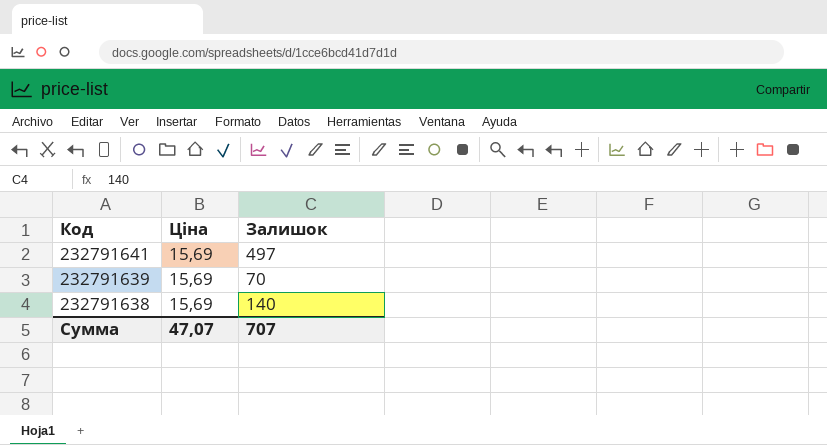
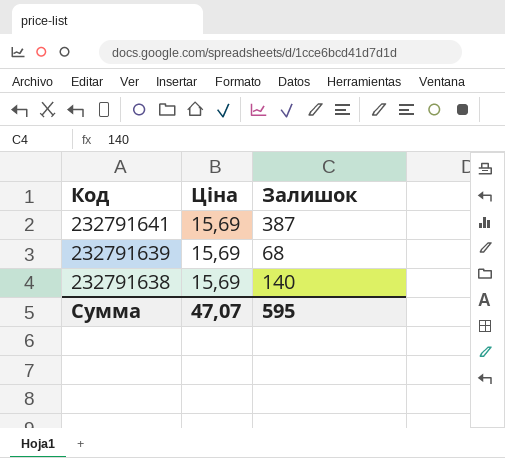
232791641 | Залишок: 497 -> 387
232791639 | Залишок: 70 -> 68
Сумма | Залишок: 707 -> 595

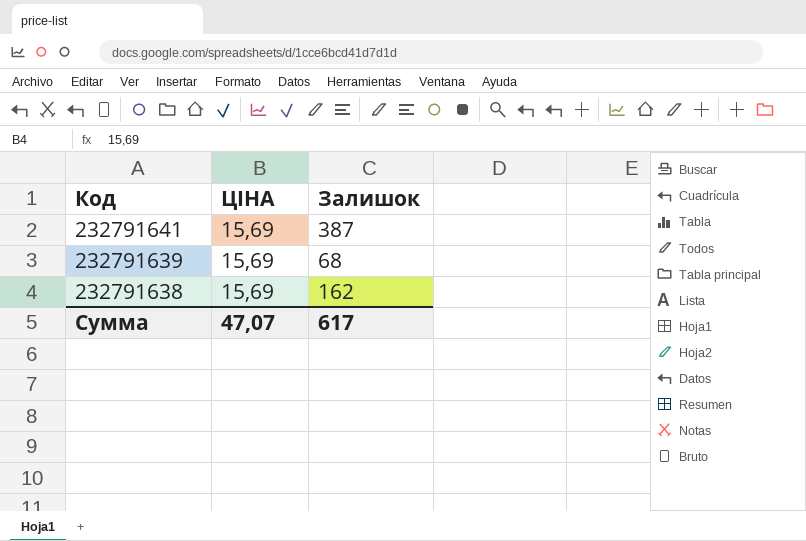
column name: Ціна -> ЦІНА
232791638 | Залишок: 140 -> 162
Сумма | Залишок: 595 -> 617

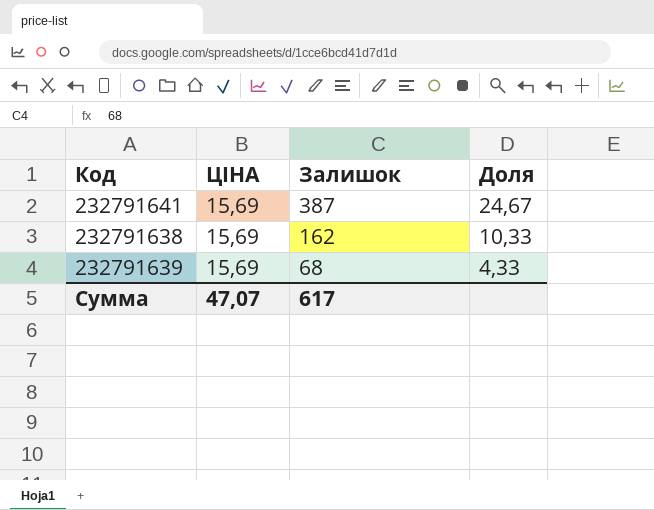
row order: Код descending -> Залишок descending
column Доля | formula: none -> [Залишок] / [ЦІНА]

